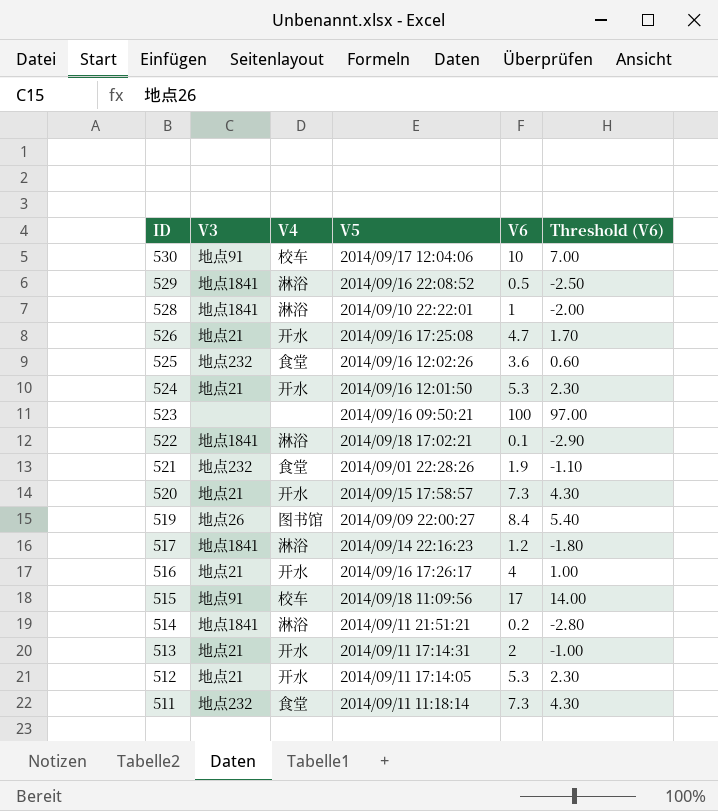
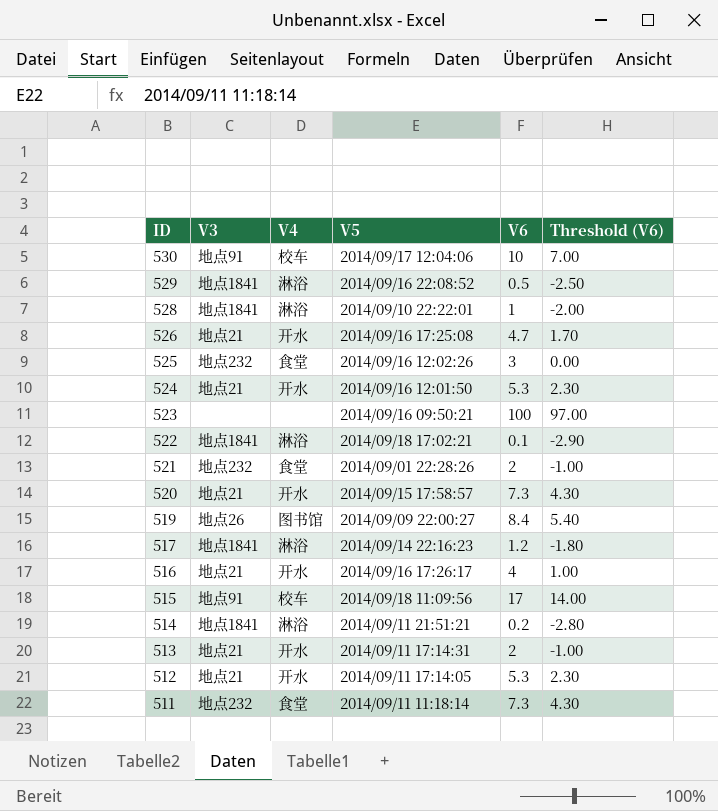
525 | V6: 3.6 -> 3
525 | Threshold (V6): 0.60 -> 0.00
521 | V6: 1.9 -> 2
521 | Threshold (V6): -1.10 -> -1.00

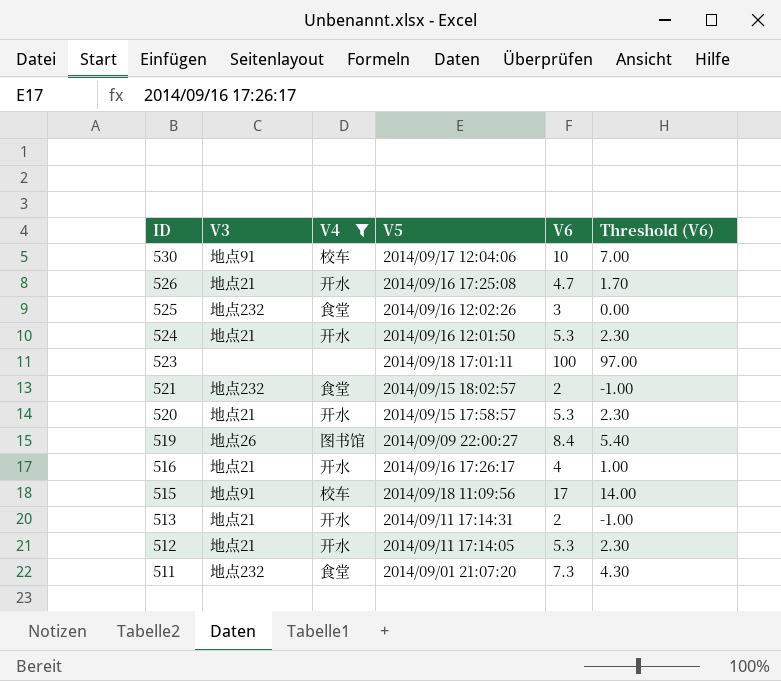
filter: none -> V4 != 淋浴
523 | V5: 2014/09/16 09:50:21 -> 2014/09/18 17:01:11
521 | V5: 2014/09/01 22:28:26 -> 2014/09/15 18:02:57
520 | V6: 7.3 -> 5.3
520 | Threshold (V6): 4.30 -> 2.30
511 | V5: 2014/09/11 11:18:14 -> 2014/09/01 21:07:20

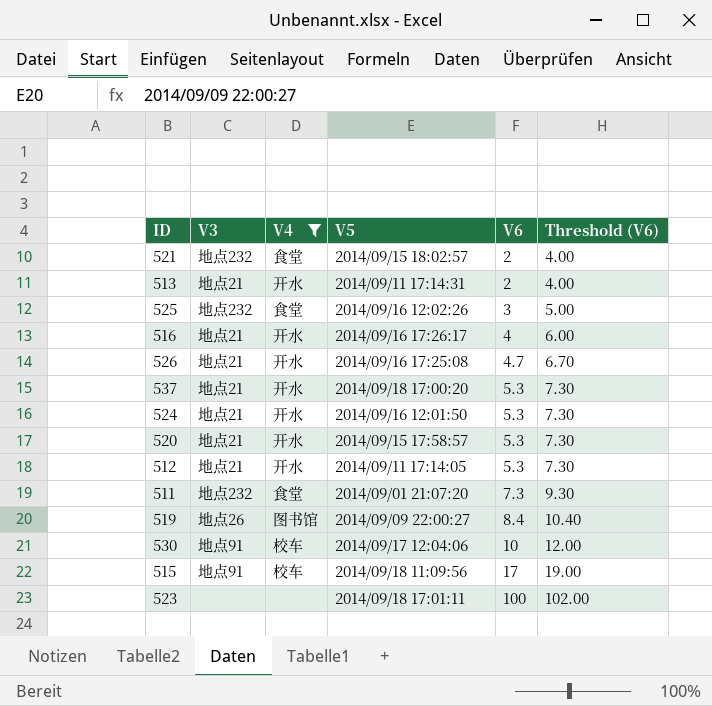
row order: ID descending -> V6 ascending
column Threshold (V6) | formula: [V6] - 3 -> [V6] + 2
row 537: none -> 地点21 | 开水 | 2014/09/18 17:00:20 | 5.3 | 7.30

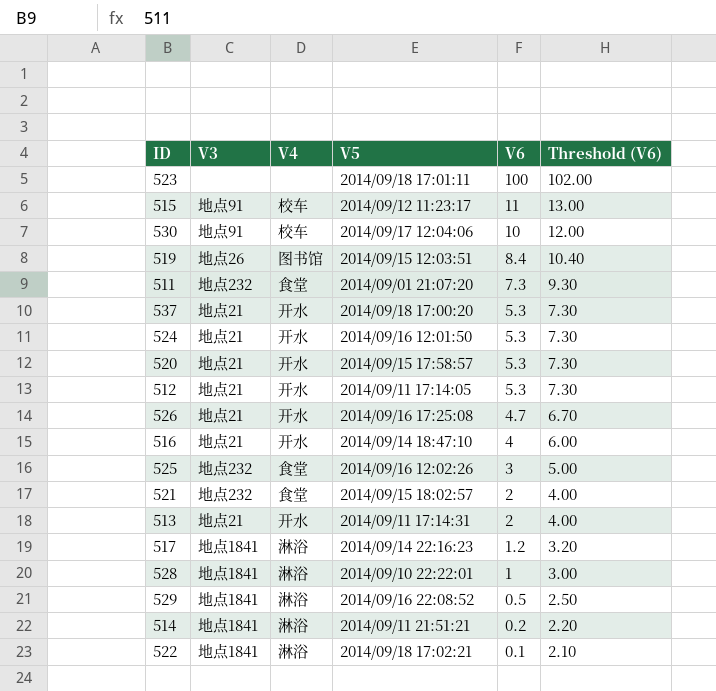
filter: V4 != 淋浴 -> none
row order: V6 ascending -> V6 descending
515 | V5: 2014/09/18 11:09:56 -> 2014/09/12 11:23:17
515 | V6: 17 -> 11
515 | Threshold (V6): 19.00 -> 13.00
519 | V5: 2014/09/09 22:00:27 -> 2014/09/15 12:03:51
516 | V5: 2014/09/16 17:26:17 -> 2014/09/14 18:47:10

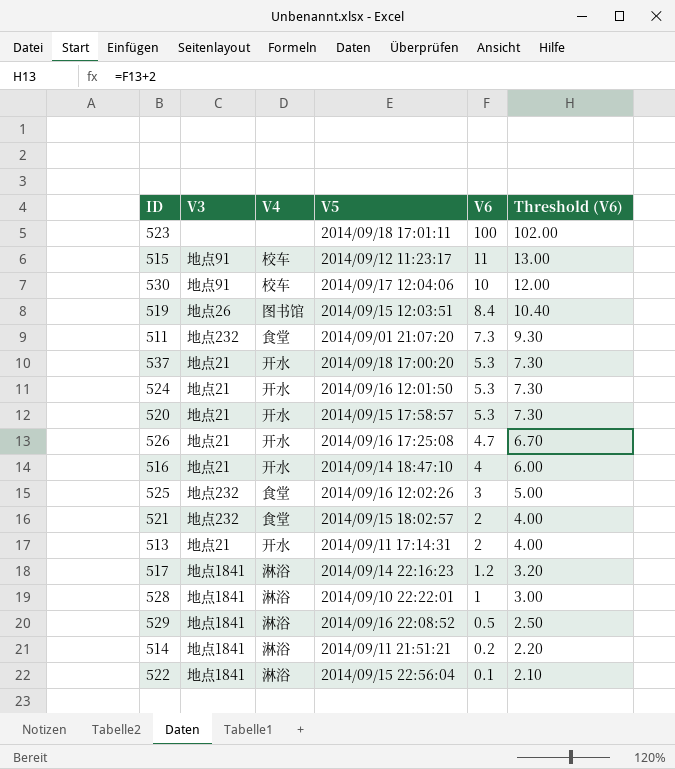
row 512: 地点21 | 开水 | 2014/09/11 17:14:05 | 5.3 | 7.30 -> none
522 | V5: 2014/09/18 17:02:21 -> 2014/09/15 22:56:04

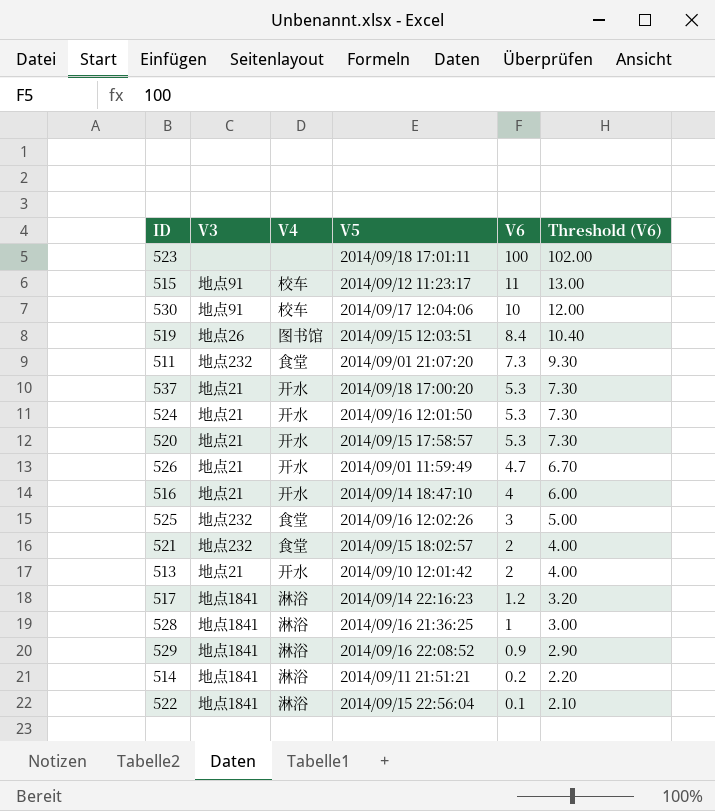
526 | V5: 2014/09/16 17:25:08 -> 2014/09/01 11:59:49
513 | V5: 2014/09/11 17:14:31 -> 2014/09/10 12:01:42
528 | V5: 2014/09/10 22:22:01 -> 2014/09/16 21:36:25
529 | V6: 0.5 -> 0.9
529 | Threshold (V6): 2.50 -> 2.90

